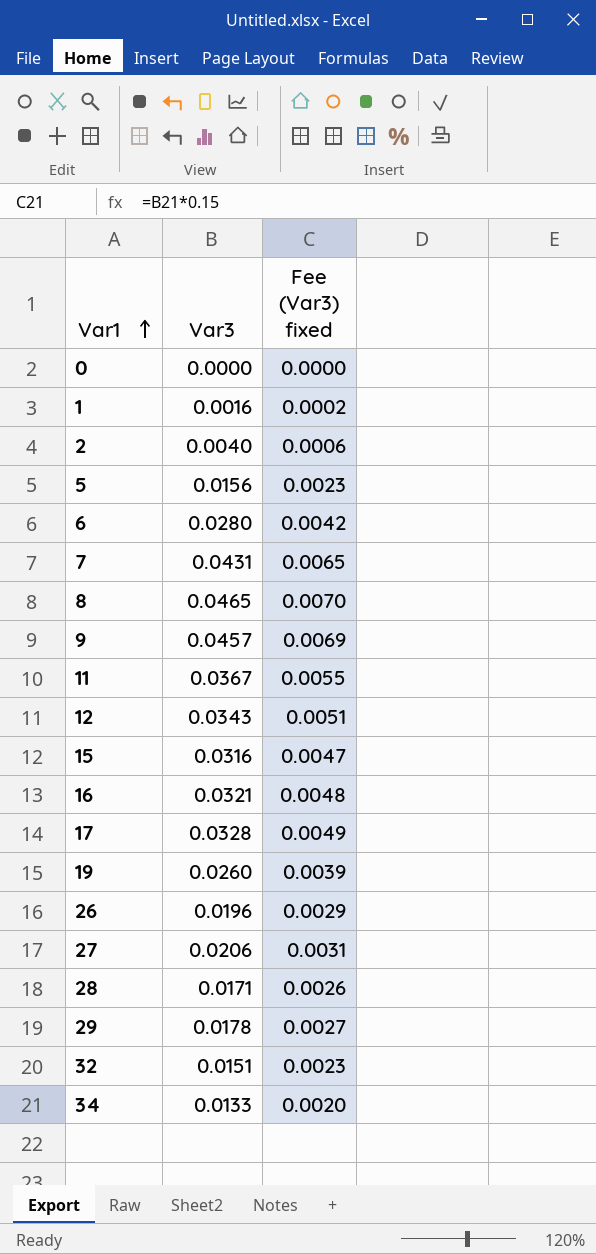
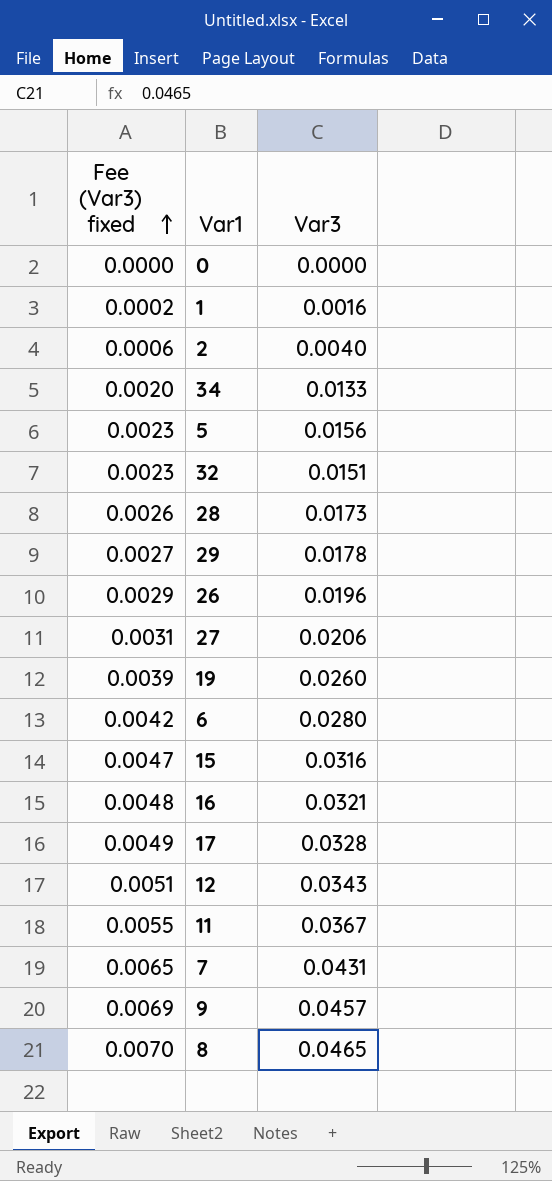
row order: Var1 ascending -> Fee (Var3) fixed ascending
column Fee (Var3) fixed | position: 3 -> 1
28 | Var3: 0.0171 -> 0.0173

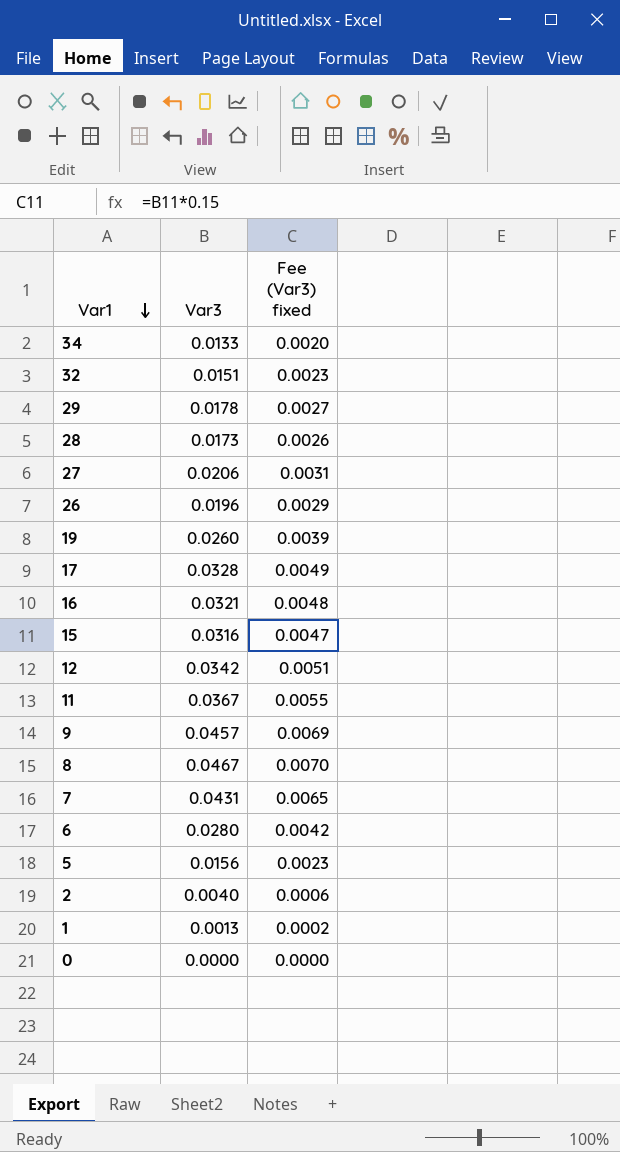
row order: Fee (Var3) fixed ascending -> Var1 descending
column Fee (Var3) fixed | position: 1 -> 3
12 | Var3: 0.0343 -> 0.0342
8 | Var3: 0.0465 -> 0.0467
1 | Var3: 0.0016 -> 0.0013

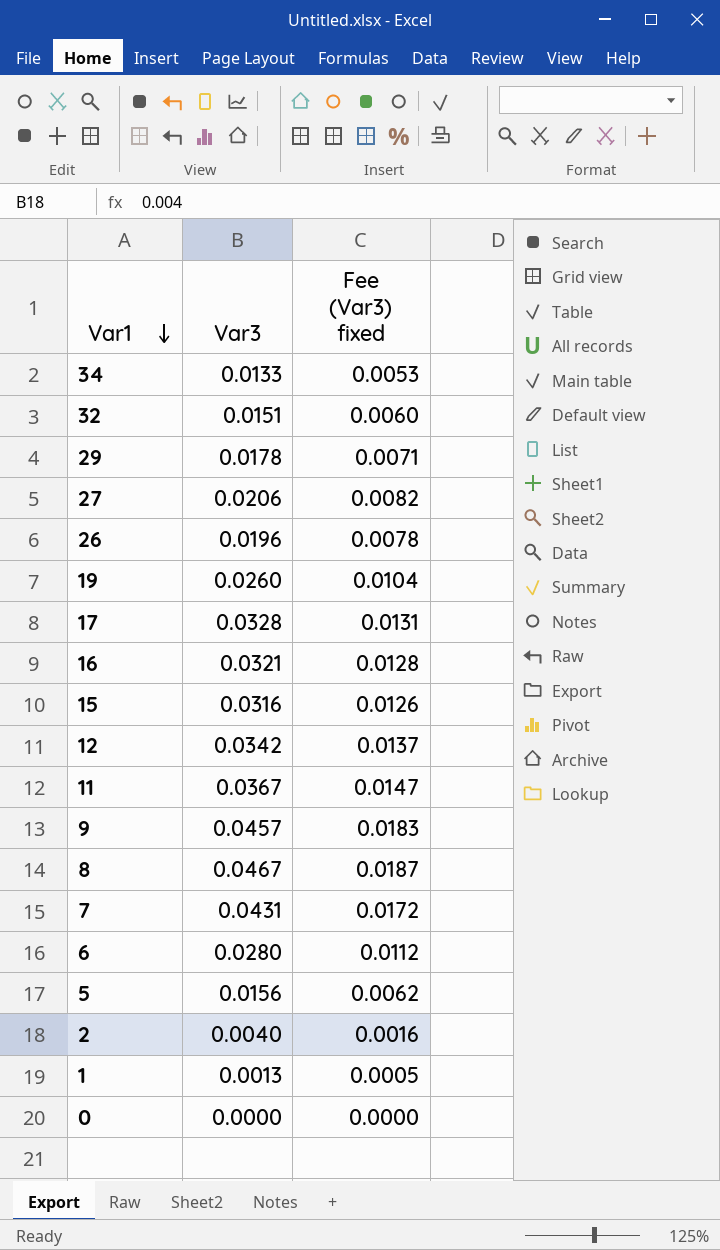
column Fee (Var3) fixed | formula: [Var3] * 0.15 -> [Var3] * 0.4
row 28: 0.0173 | 0.0026 -> none

